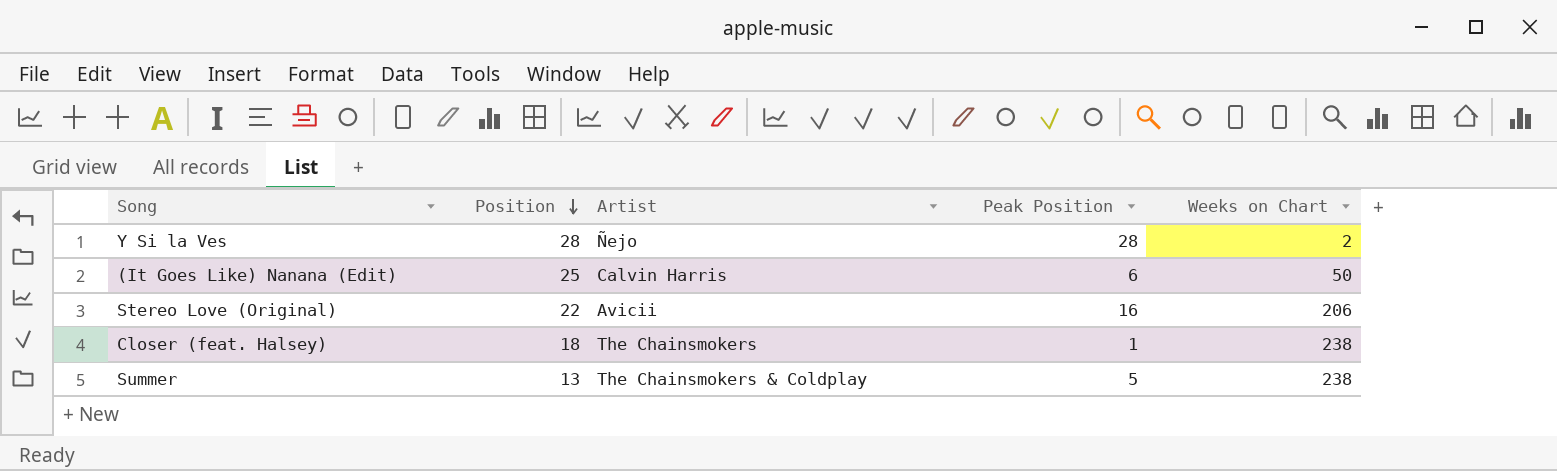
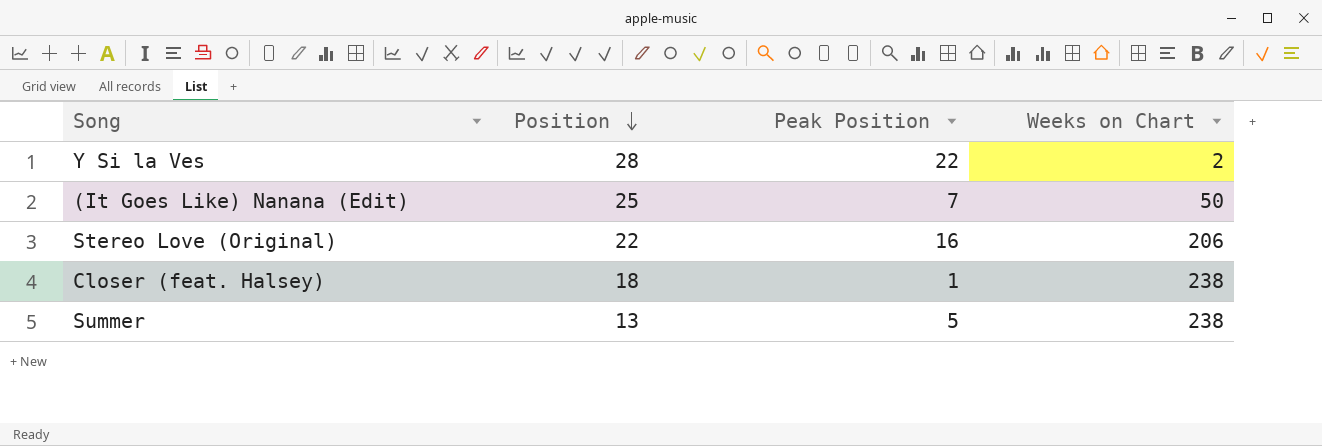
column Artist | position: 3 -> none
Y Si la Ves | Peak Position: 28 -> 22
(It Goes Like) Nanana (Edit) | Peak Position: 6 -> 7

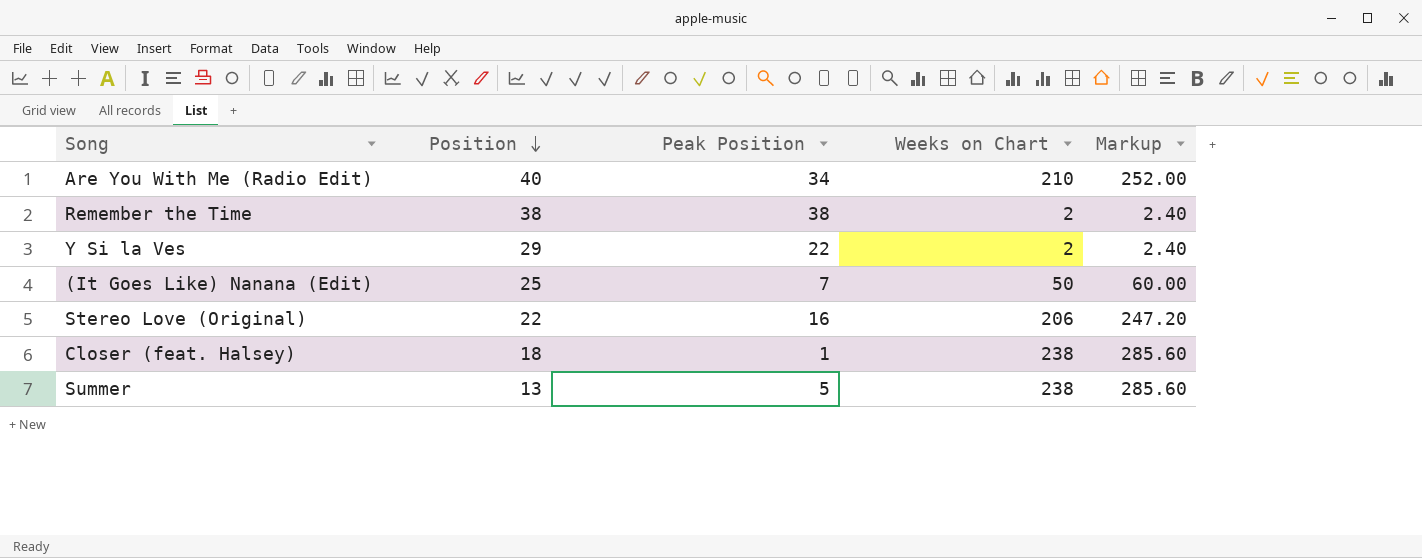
column Markup | formula: none -> [Weeks on Chart] * 1.2
row Are You With Me (Radio Edit): none -> 40 | 34 | 210 | 252.00
row Remember the Time: none -> 38 | 38 | 2 | 2.40
Y Si la Ves | Position: 28 -> 29

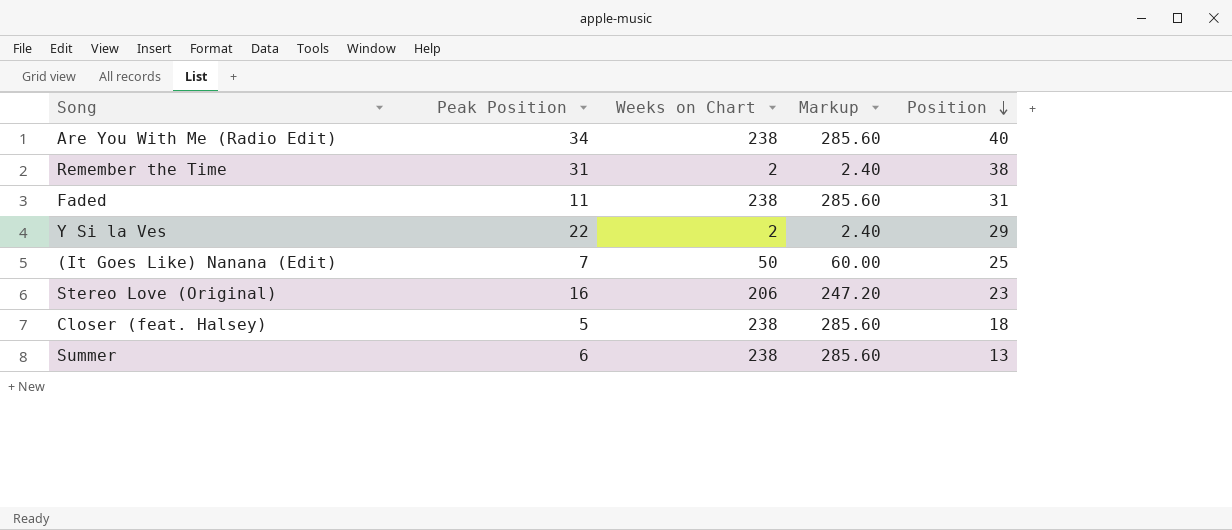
column Position | position: 2 -> 5
Are You With Me (Radio Edit) | Weeks on Chart: 210 -> 238
Are You With Me (Radio Edit) | Markup: 252.00 -> 285.60
Remember the Time | Peak Position: 38 -> 31
row Faded: none -> 11 | 238 | 285.60 | 31
Stereo Love (Original) | Position: 22 -> 23
Closer (feat. Halsey) | Peak Position: 1 -> 5
Summer | Peak Position: 5 -> 6

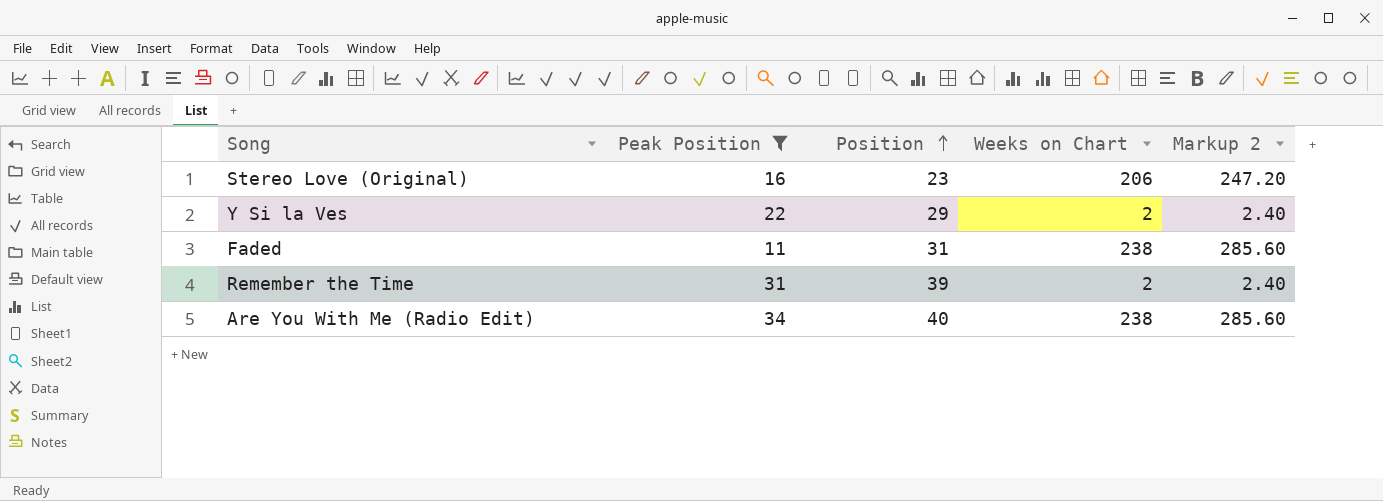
filter: none -> Peak Position >= 11
row order: Position descending -> Position ascending
column Position | position: 5 -> 3
column name: Markup -> Markup 2
Remember the Time | Position: 38 -> 39

